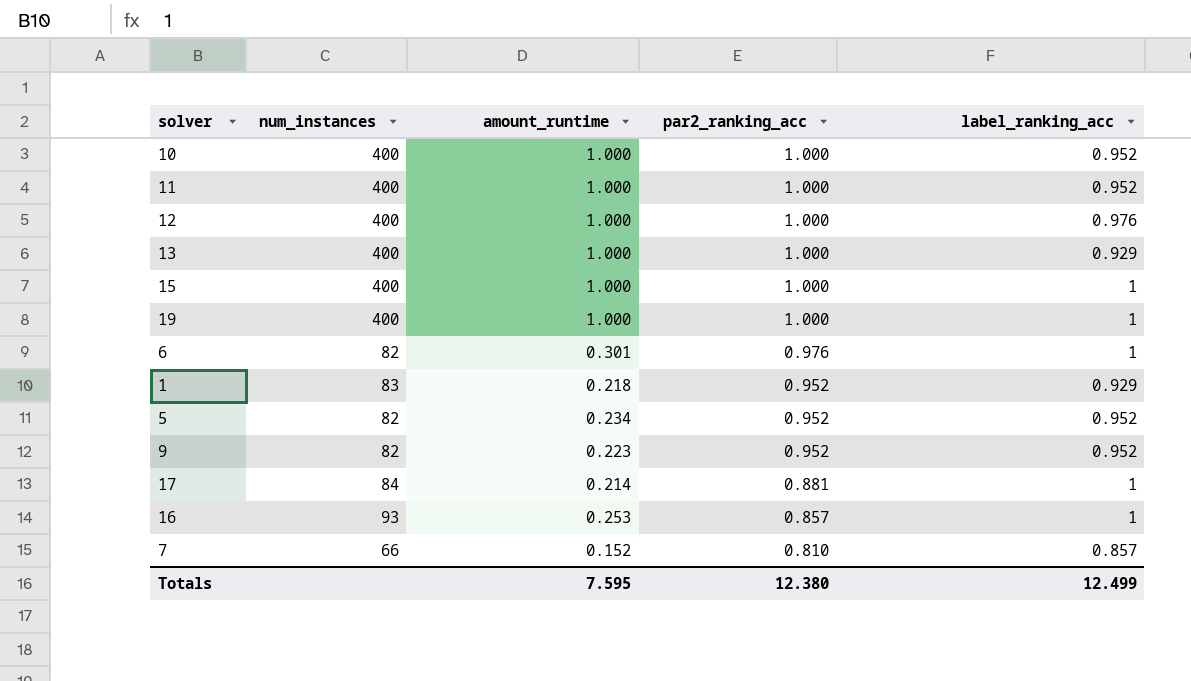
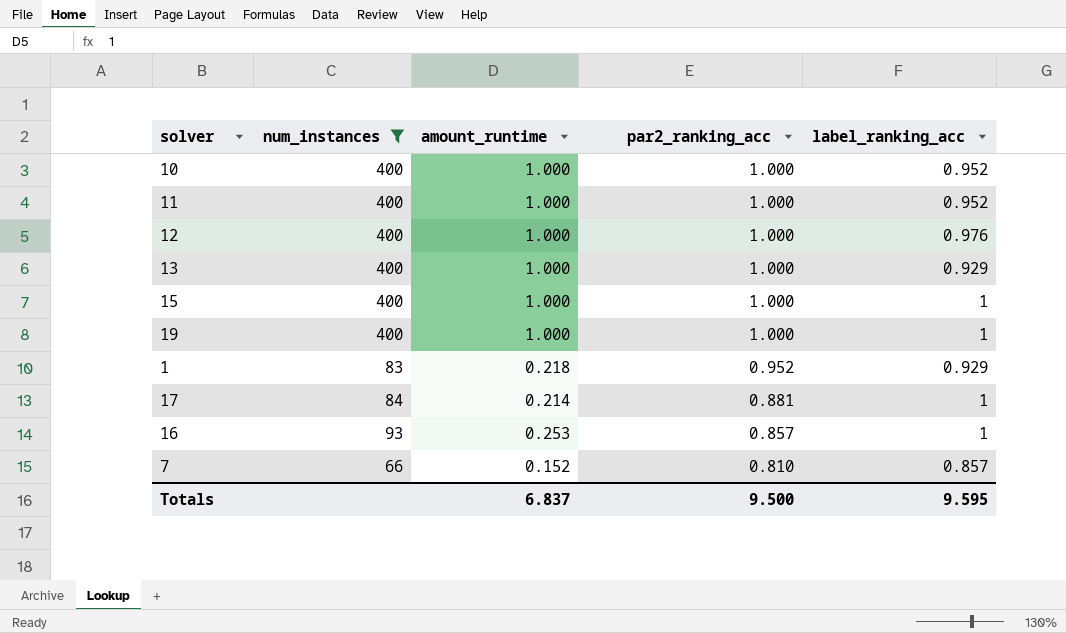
filter: none -> num_instances != 82
Totals | amount_runtime: 7.595 -> 6.837
Totals | par2_ranking_acc: 12.380 -> 9.500
Totals | label_ranking_acc: 12.499 -> 9.595

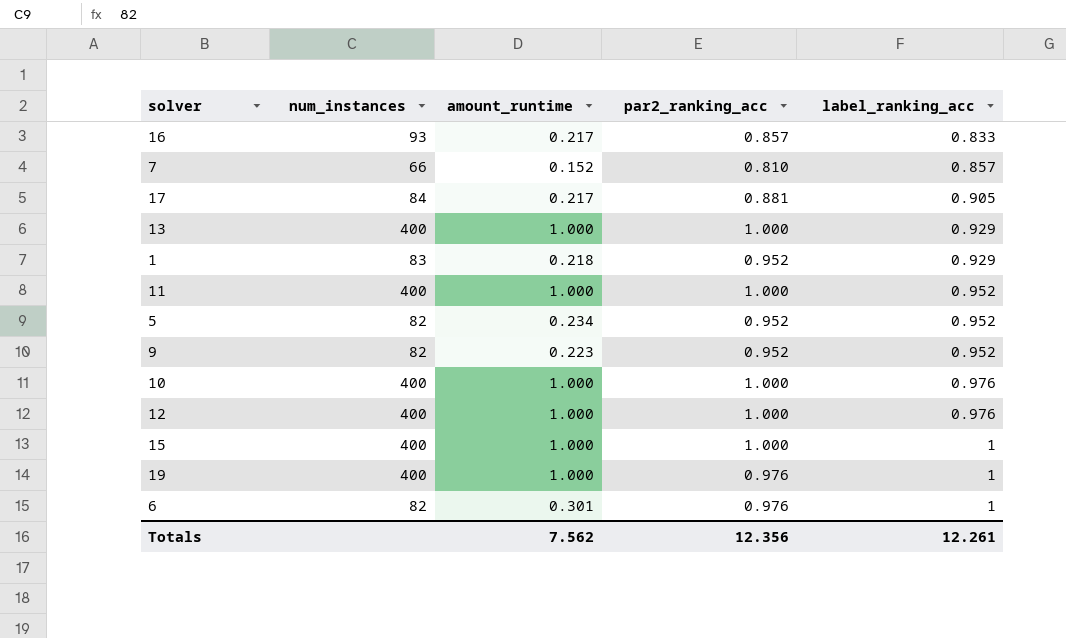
filter: num_instances != 82 -> none
row order: par2_ranking_acc descending -> label_ranking_acc ascending
16 | amount_runtime: 0.253 -> 0.217
16 | label_ranking_acc: 1 -> 0.833
17 | amount_runtime: 0.214 -> 0.217
17 | label_ranking_acc: 1 -> 0.905
10 | label_ranking_acc: 0.952 -> 0.976
19 | par2_ranking_acc: 1.000 -> 0.976
Totals | amount_runtime: 6.837 -> 7.562
Totals | par2_ranking_acc: 9.500 -> 12.356
Totals | label_ranking_acc: 9.595 -> 12.261

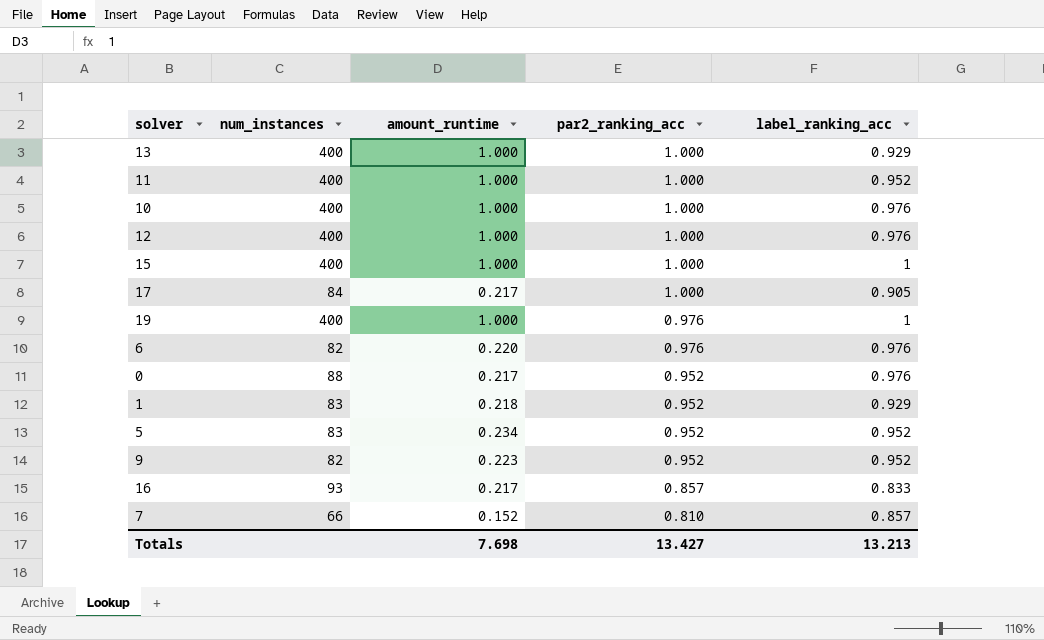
row order: label_ranking_acc ascending -> par2_ranking_acc descending
17 | par2_ranking_acc: 0.881 -> 1.000
6 | amount_runtime: 0.301 -> 0.220
6 | label_ranking_acc: 1 -> 0.976
row 0: none -> 88 | 0.217 | 0.952 | 0.976
5 | num_instances: 82 -> 83
Totals | amount_runtime: 7.562 -> 7.698
Totals | par2_ranking_acc: 12.356 -> 13.427
Totals | label_ranking_acc: 12.261 -> 13.213

